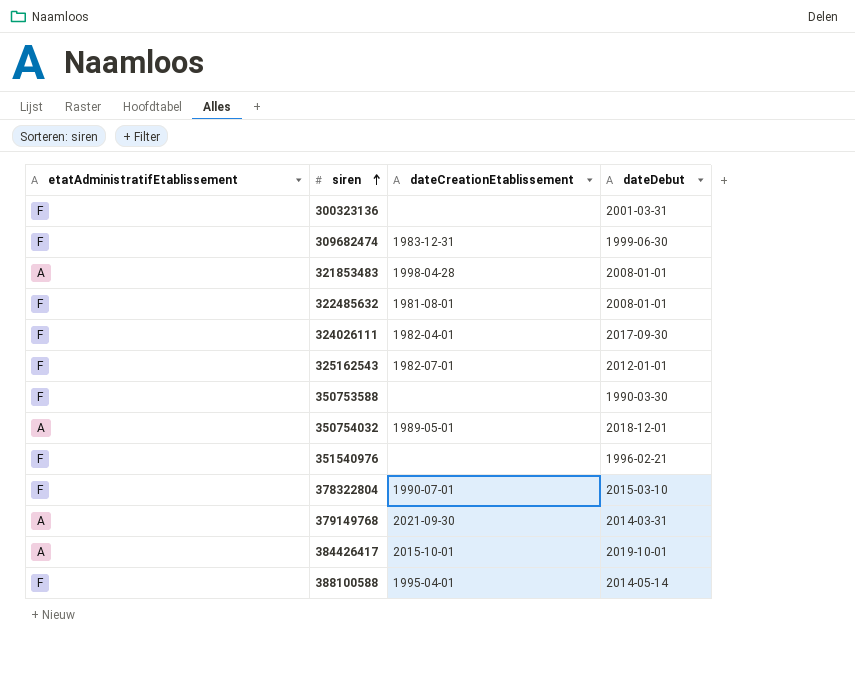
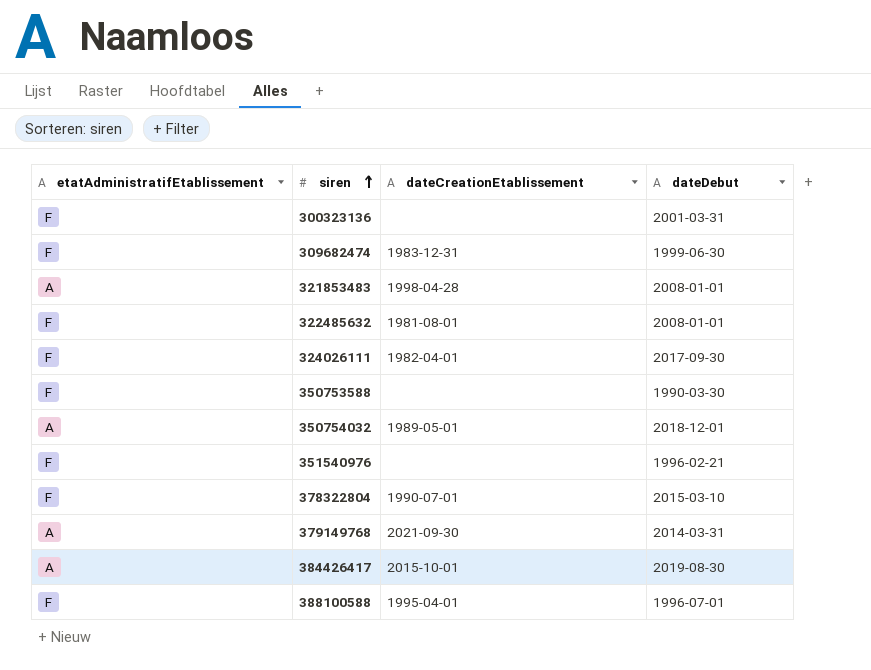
row 325162543: F | 1982-07-01 | 2012-01-01 -> none
384426417 | dateDebut: 2019-10-01 -> 2019-08-30
388100588 | dateDebut: 2014-05-14 -> 1996-07-01

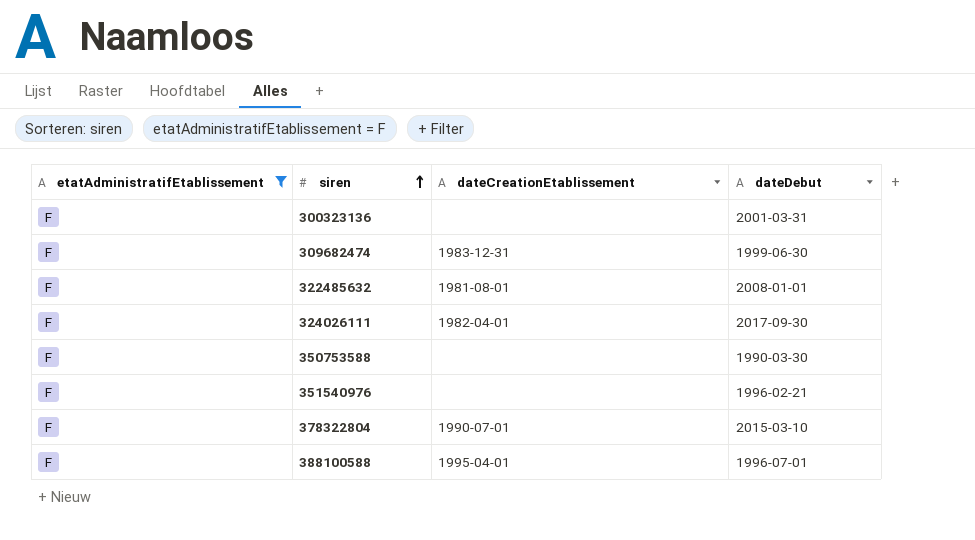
filter: none -> etatAdministratifEtablissement = F

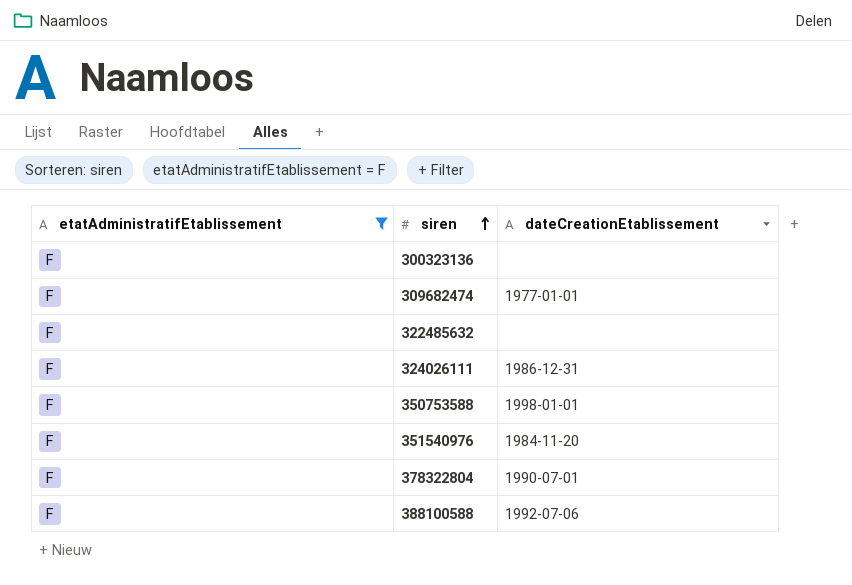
column dateDebut | position: 4 -> none
309682474 | dateCreationEtablissement: 1983-12-31 -> 1977-01-01
322485632 | dateCreationEtablissement: 1981-08-01 -> none
324026111 | dateCreationEtablissement: 1982-04-01 -> 1986-12-31
350753588 | dateCreationEtablissement: none -> 1998-01-01
351540976 | dateCreationEtablissement: none -> 1984-11-20
388100588 | dateCreationEtablissement: 1995-04-01 -> 1992-07-06

